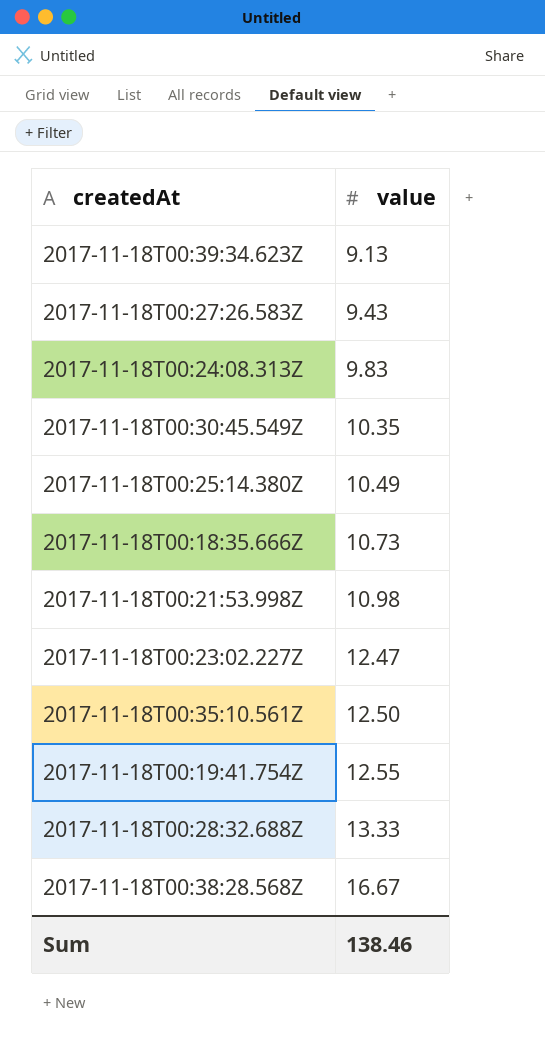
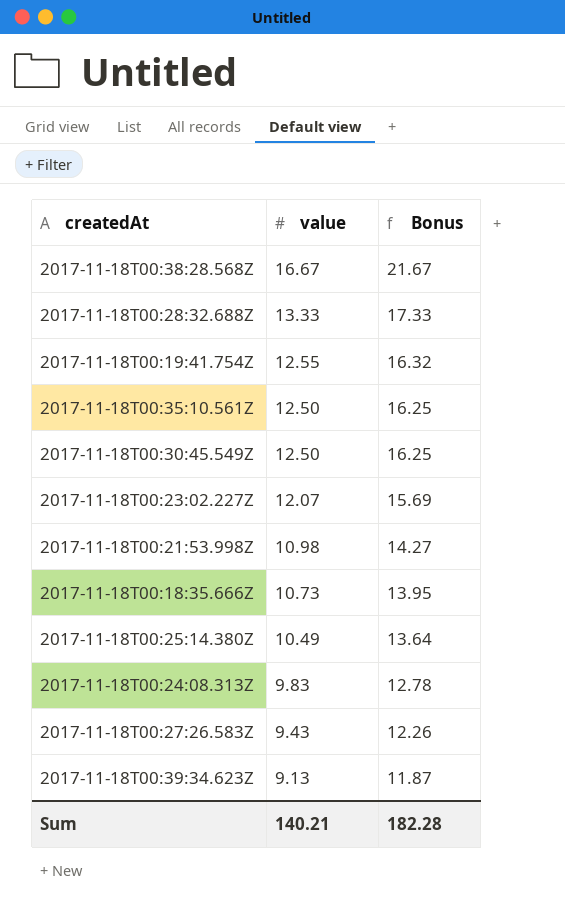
row order: value ascending -> value descending
column Bonus | formula: none -> [value] * 1.3
2017-11-18T00:30:45.549Z | value: 10.35 -> 12.50
2017-11-18T00:23:02.227Z | value: 12.47 -> 12.07
Sum | value: 138.46 -> 140.21

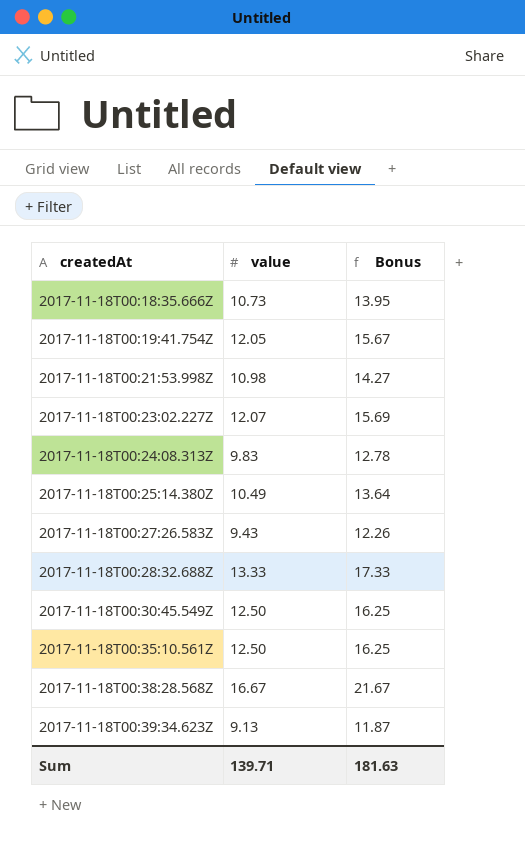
row order: value descending -> createdAt ascending
2017-11-18T00:19:41.754Z | value: 12.55 -> 12.05
2017-11-18T00:19:41.754Z | Bonus: 16.32 -> 15.67
Sum | value: 140.21 -> 139.71
Sum | Bonus: 182.28 -> 181.63

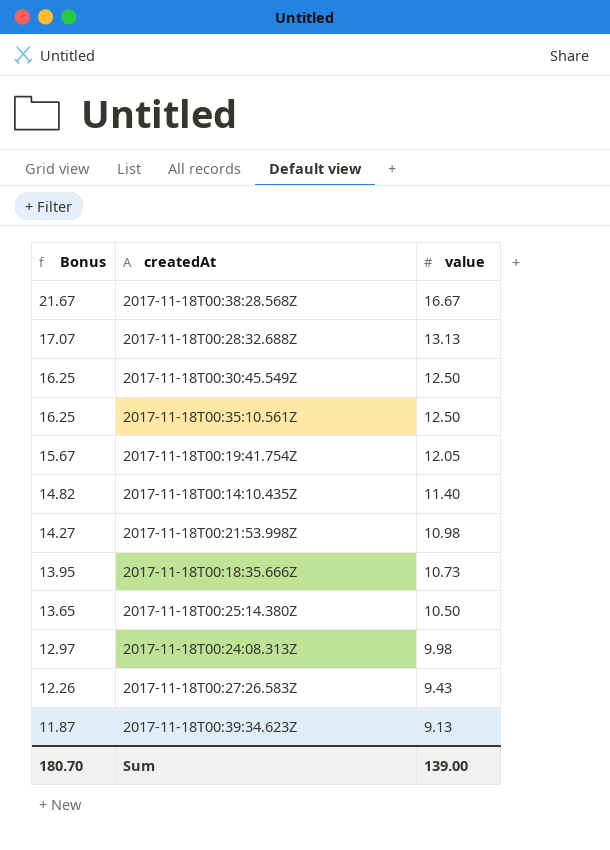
row order: createdAt ascending -> Bonus descending
column Bonus | position: 3 -> 1
row 2017-11-18T00:23:02.227Z: 12.07 | 15.69 -> none
2017-11-18T00:28:32.688Z | Bonus: 17.33 -> 17.07
2017-11-18T00:28:32.688Z | value: 13.33 -> 13.13
row 2017-11-18T00:14:10.435Z: none -> 14.82 | 11.40
2017-11-18T00:25:14.380Z | Bonus: 13.64 -> 13.65
2017-11-18T00:25:14.380Z | value: 10.49 -> 10.50
2017-11-18T00:24:08.313Z | Bonus: 12.78 -> 12.97
2017-11-18T00:24:08.313Z | value: 9.83 -> 9.98
Sum | Bonus: 181.63 -> 180.70
Sum | value: 139.71 -> 139.00

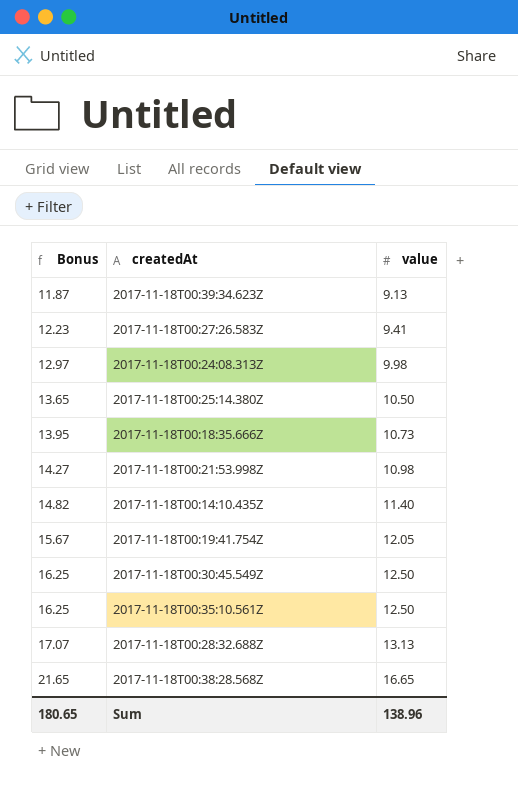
row order: Bonus descending -> Bonus ascending
2017-11-18T00:27:26.583Z | Bonus: 12.26 -> 12.23
2017-11-18T00:27:26.583Z | value: 9.43 -> 9.41
2017-11-18T00:38:28.568Z | Bonus: 21.67 -> 21.65
2017-11-18T00:38:28.568Z | value: 16.67 -> 16.65
Sum | Bonus: 180.70 -> 180.65
Sum | value: 139.00 -> 138.96

